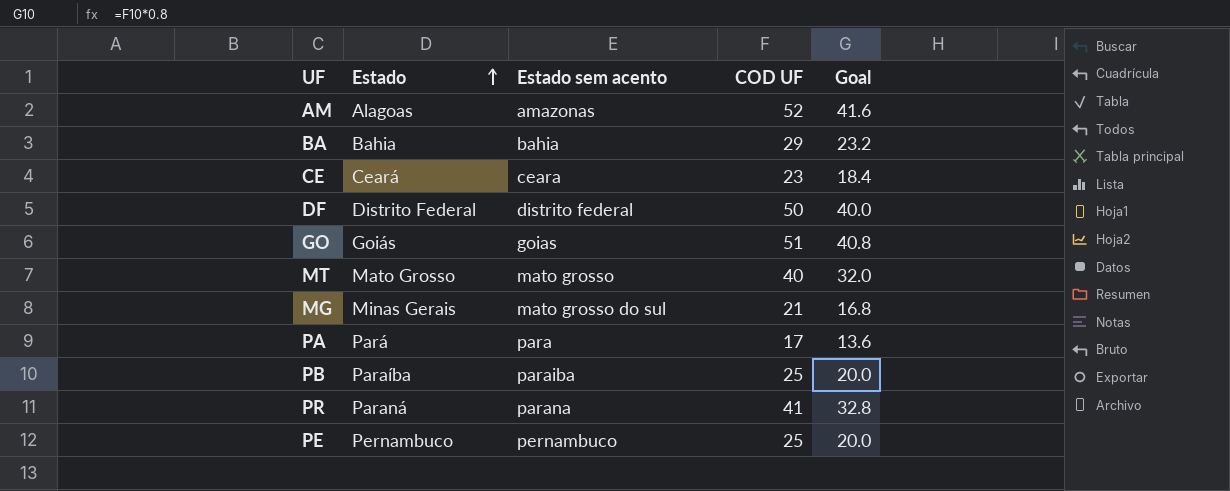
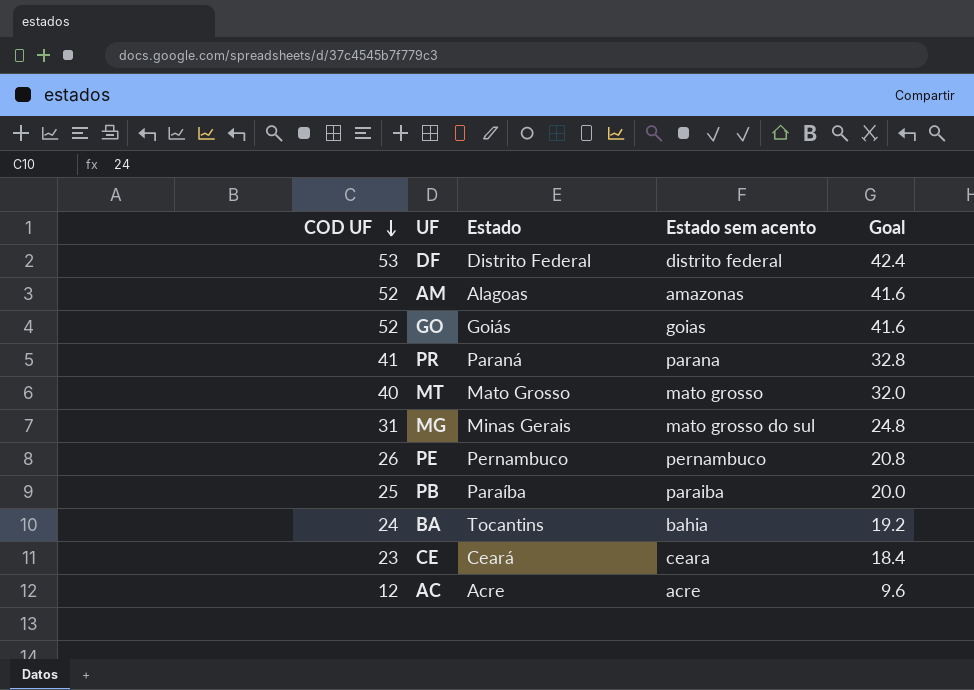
row order: Estado ascending -> COD UF descending
column COD UF | position: 4 -> 1
row PA: Pará | para | 17 | 13.6 -> none
DF | COD UF: 50 -> 53
DF | Goal: 40.0 -> 42.4
GO | COD UF: 51 -> 52
GO | Goal: 40.8 -> 41.6
MG | COD UF: 21 -> 31
MG | Goal: 16.8 -> 24.8
PE | COD UF: 25 -> 26
PE | Goal: 20.0 -> 20.8
BA | COD UF: 29 -> 24
BA | Estado: Bahia -> Tocantins
BA | Goal: 23.2 -> 19.2
row AC: none -> 12 | Acre | acre | 9.6

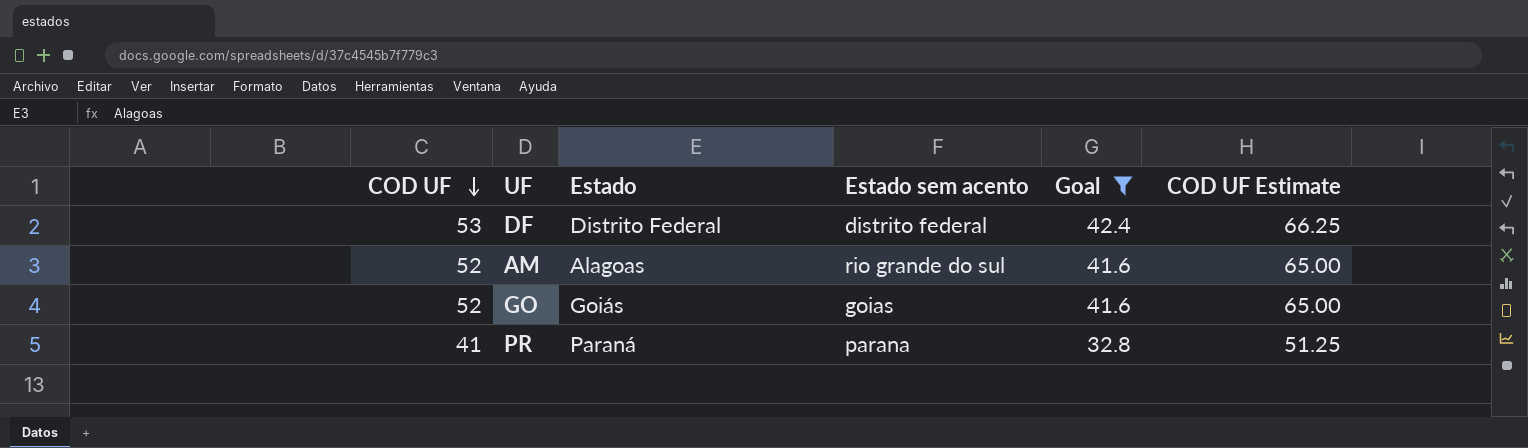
filter: none -> Goal >= 32.8
column COD UF Estimate | formula: none -> [COD UF] * 1.25
AM | Estado sem acento: amazonas -> rio grande do sul

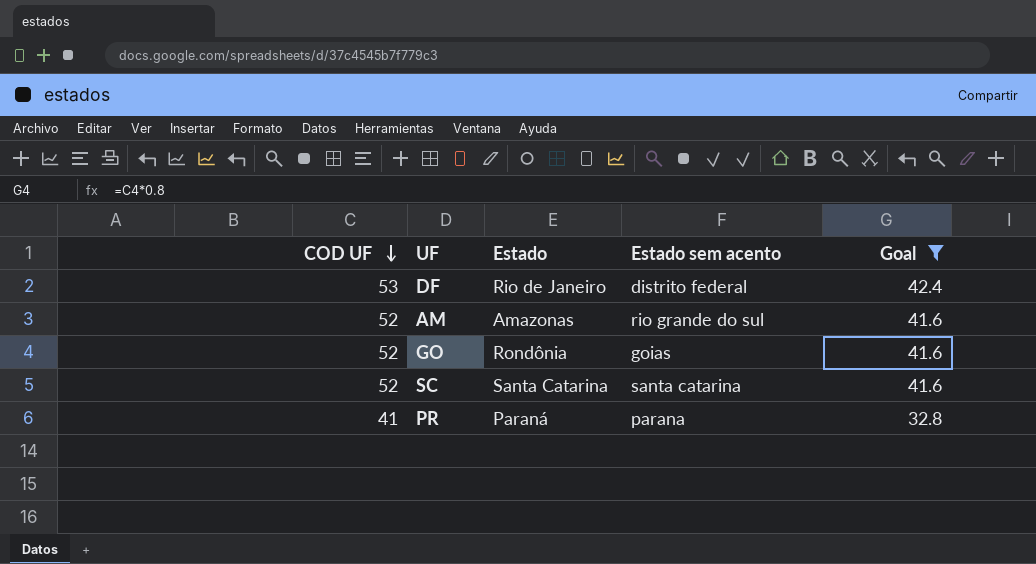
column COD UF Estimate | formula: [COD UF] * 1.25 -> none
DF | Estado: Distrito Federal -> Rio de Janeiro
AM | Estado: Alagoas -> Amazonas
GO | Estado: Goiás -> Rondônia
row SC: none -> 52 | Santa Catarina | santa catarina | 41.6

